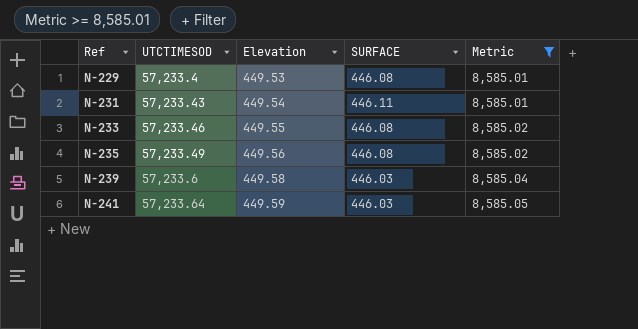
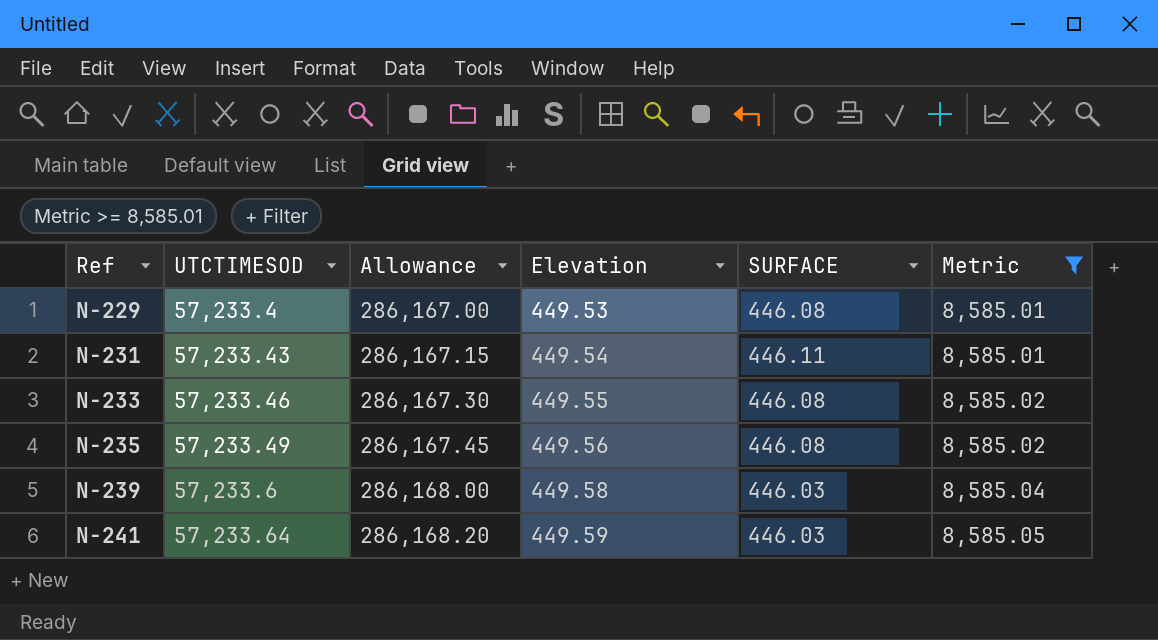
column Allowance | formula: none -> [UTCTIMESOD] * 5

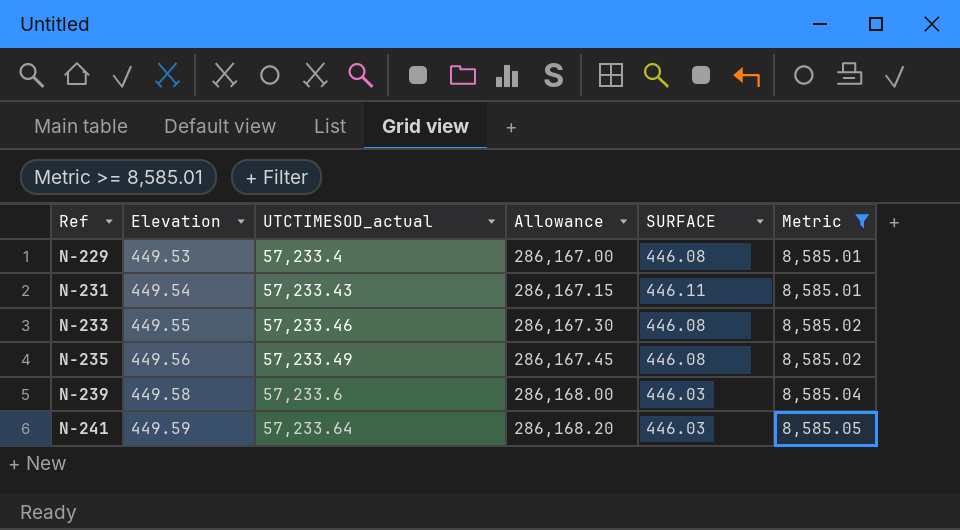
column Elevation | position: 4 -> 2
column name: UTCTIMESOD -> UTCTIMESOD_actual

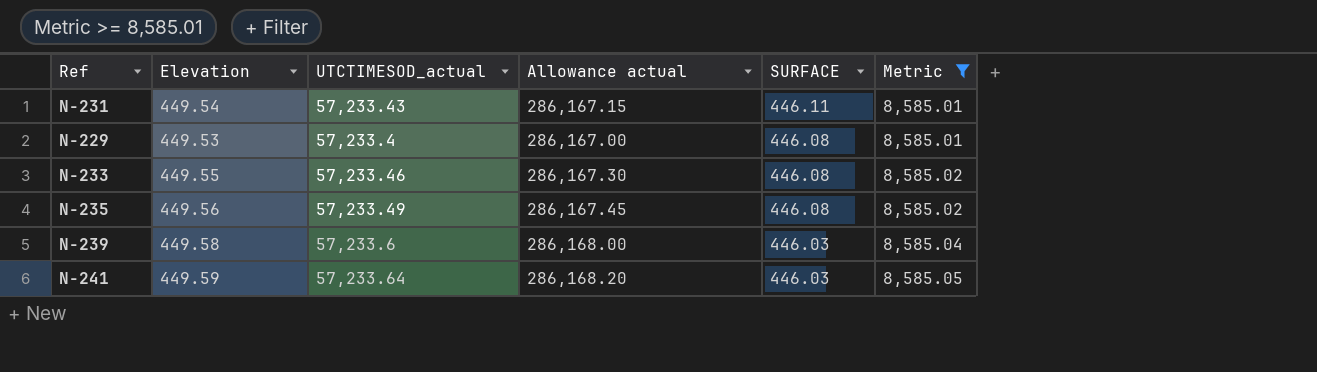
row order: Ref ascending -> SURFACE descending
column name: Allowance -> Allowance actual

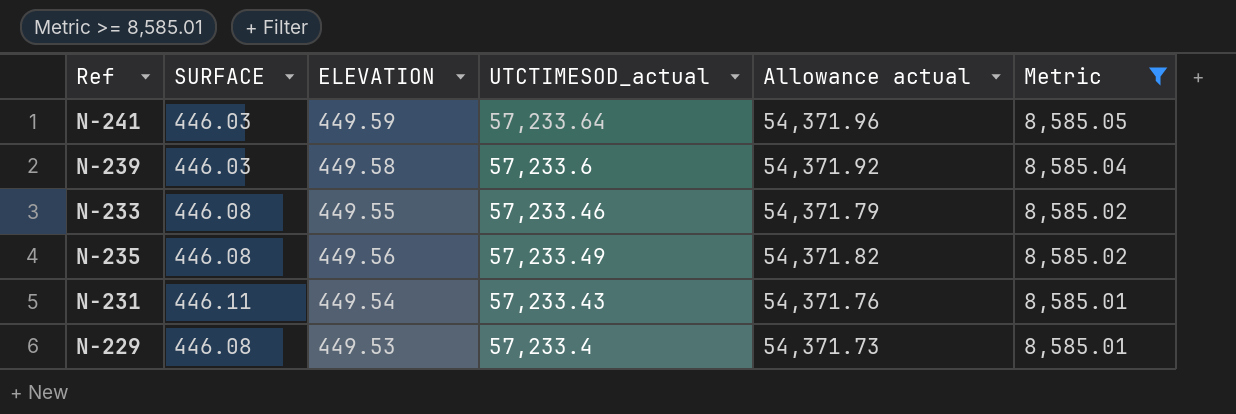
row order: SURFACE descending -> Metric descending
column SURFACE | position: 5 -> 2
column name: Elevation -> ELEVATION
column Allowance actual | formula: [UTCTIMESOD_actual] * 5 -> [UTCTIMESOD_actual] * 0.95

